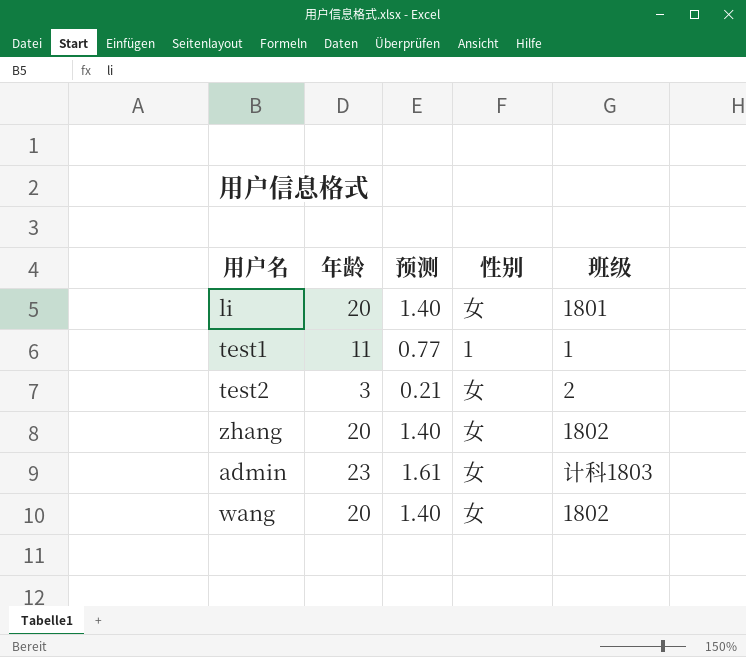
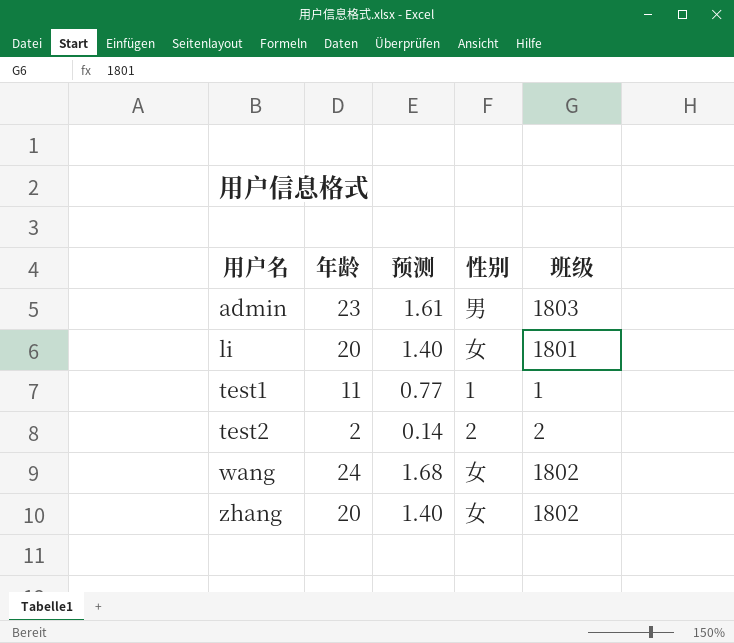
row order: none -> 用户名 ascending
admin | 性别: 女 -> 男
admin | 班级: 计科1803 -> 1803
test2 | 年龄: 3 -> 2
test2 | 预测: 0.21 -> 0.14
test2 | 性别: 女 -> 2
wang | 年龄: 20 -> 24
wang | 预测: 1.40 -> 1.68

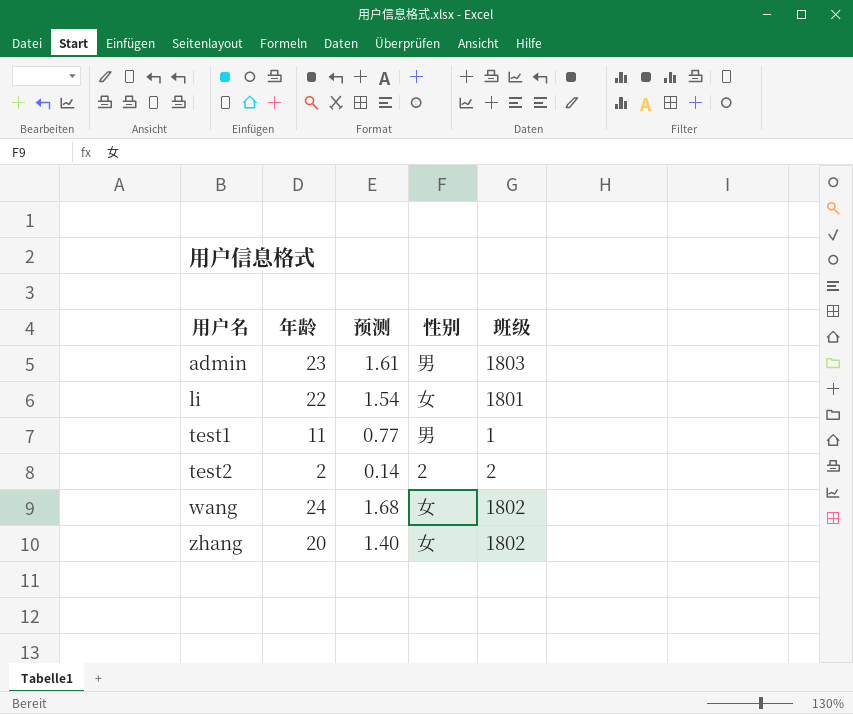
li | 年龄: 20 -> 22
li | 预测: 1.40 -> 1.54
test1 | 性别: 1 -> 男

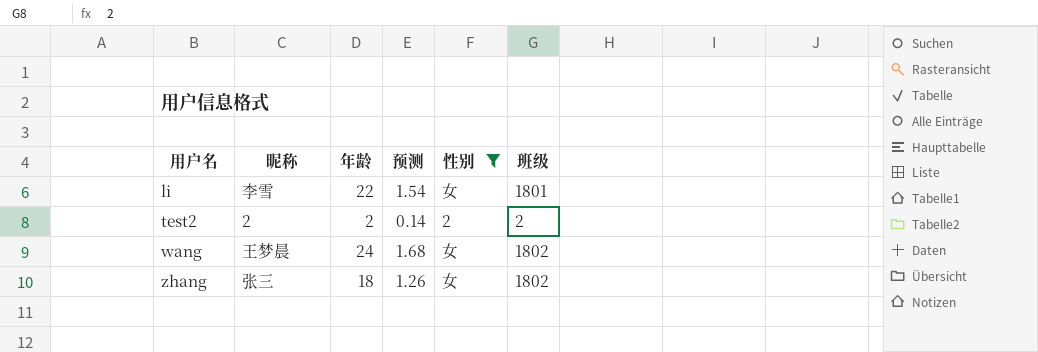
filter: none -> 性别 != 男
column 昵称 | position: none -> 2
zhang | 年龄: 20 -> 18
zhang | 预测: 1.40 -> 1.26

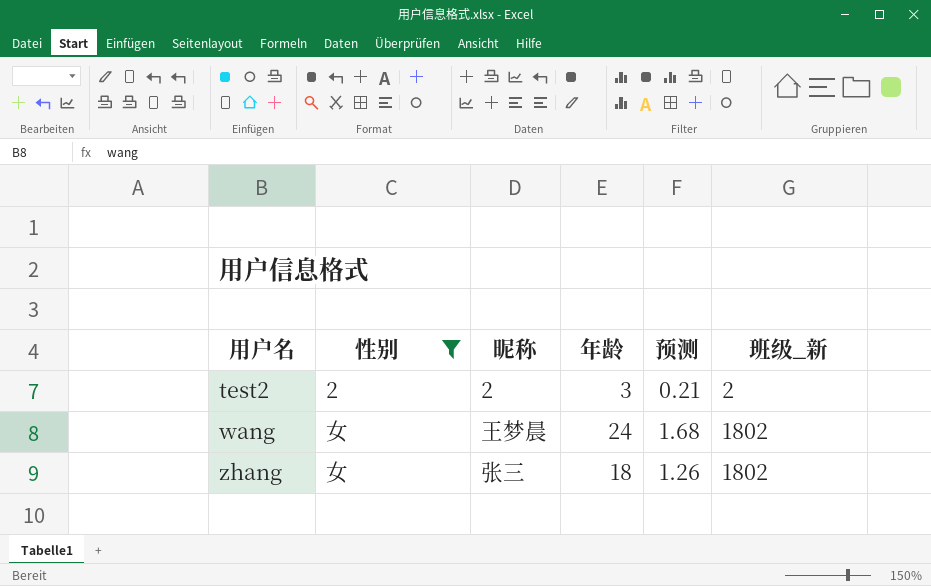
column 性别 | position: 5 -> 2
column name: 班级 -> 班级_新
row li: 李雪 | 22 | 1.54 | 女 | 1801 -> none
test2 | 年龄: 2 -> 3
test2 | 预测: 0.14 -> 0.21

